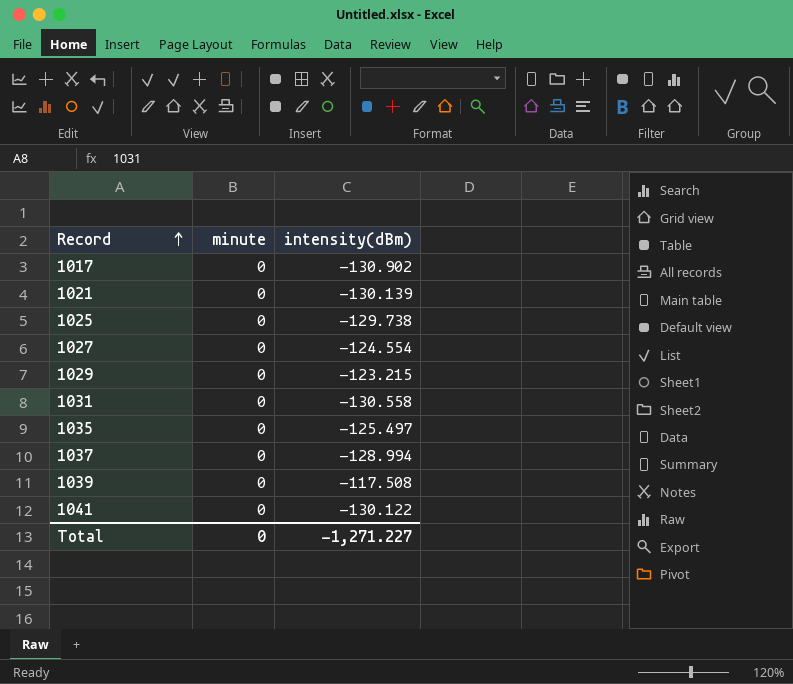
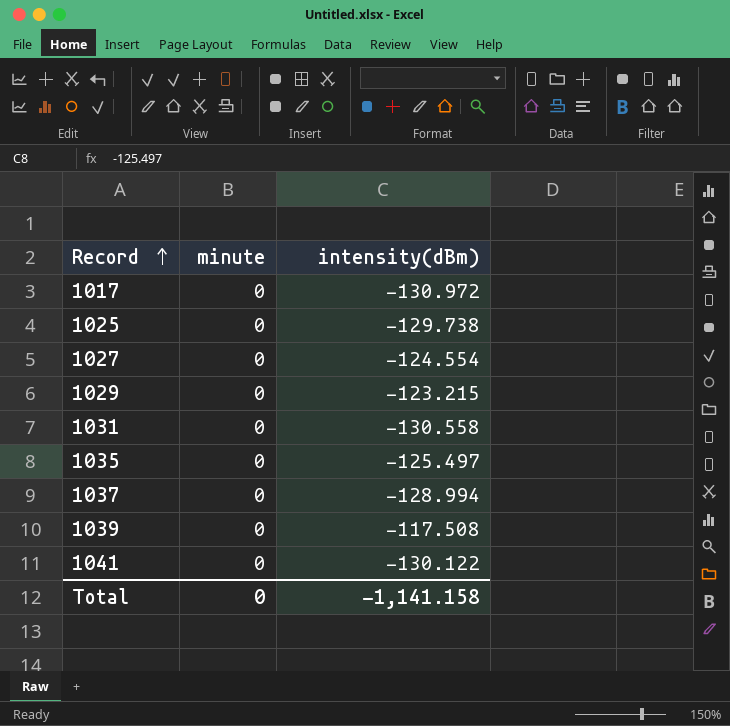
row 1021: 0 | -130.139 -> none
1017 | intensity(dBm): -130.902 -> -130.972
Total | intensity(dBm): -1,271.227 -> -1,141.158

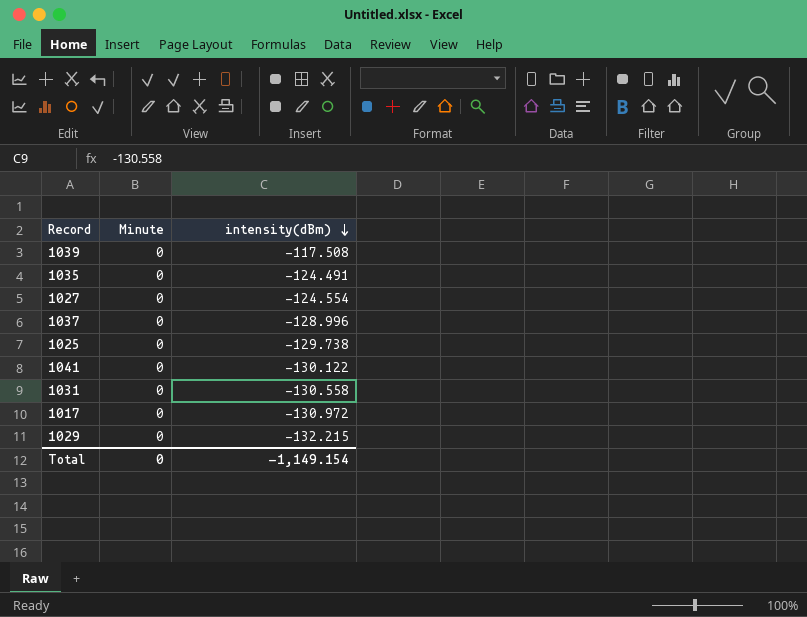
row order: Record ascending -> intensity(dBm) descending
column name: minute -> Minute
1035 | intensity(dBm): -125.497 -> -124.491
1037 | intensity(dBm): -128.994 -> -128.996
1029 | intensity(dBm): -123.215 -> -132.215
Total | intensity(dBm): -1,141.158 -> -1,149.154

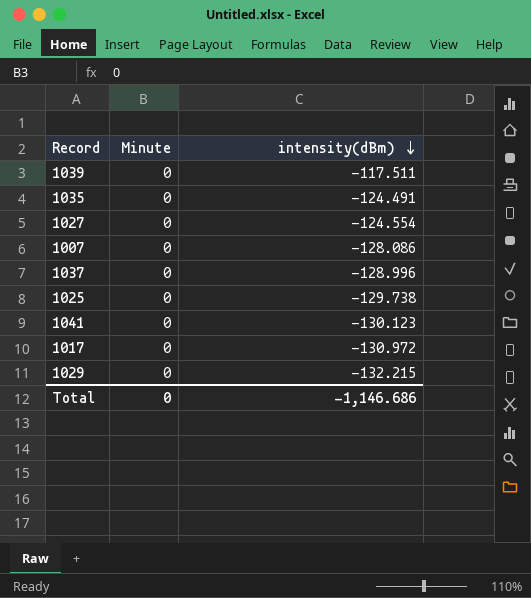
row 1031: 0 | -130.558 -> none
1039 | intensity(dBm): -117.508 -> -117.511
row 1007: none -> 0 | -128.086
1041 | intensity(dBm): -130.122 -> -130.123
Total | intensity(dBm): -1,149.154 -> -1,146.686

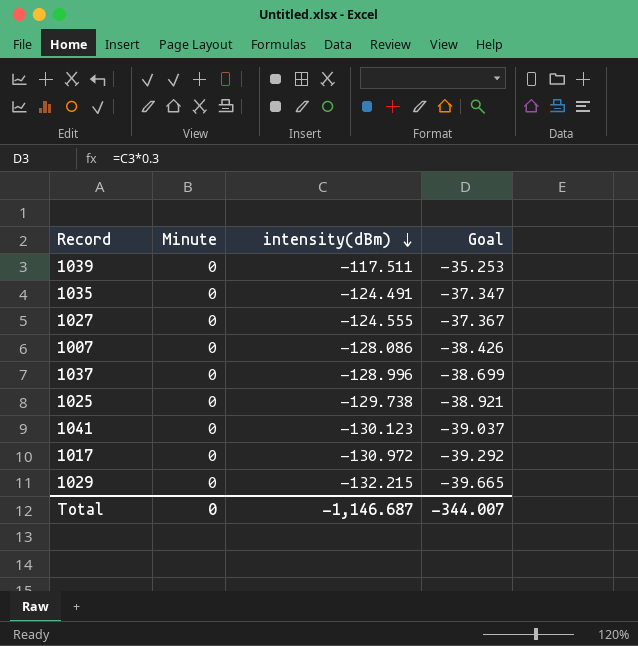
column Goal | formula: none -> [intensity(dBm)] * 0.3
1027 | intensity(dBm): -124.554 -> -124.555
Total | intensity(dBm): -1,146.686 -> -1,146.687

